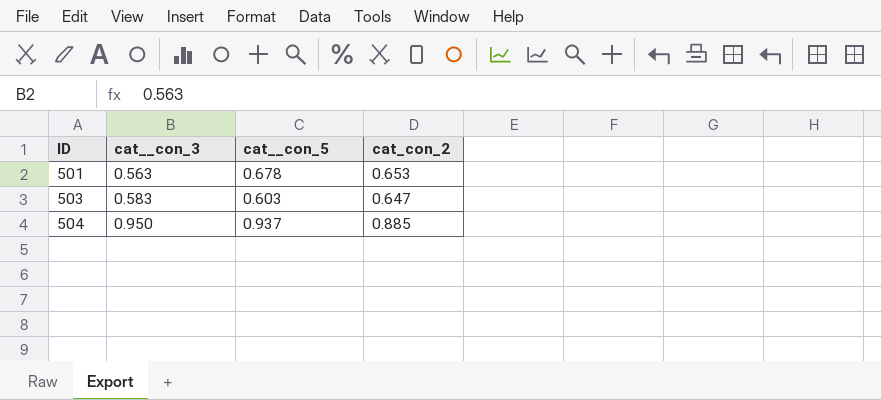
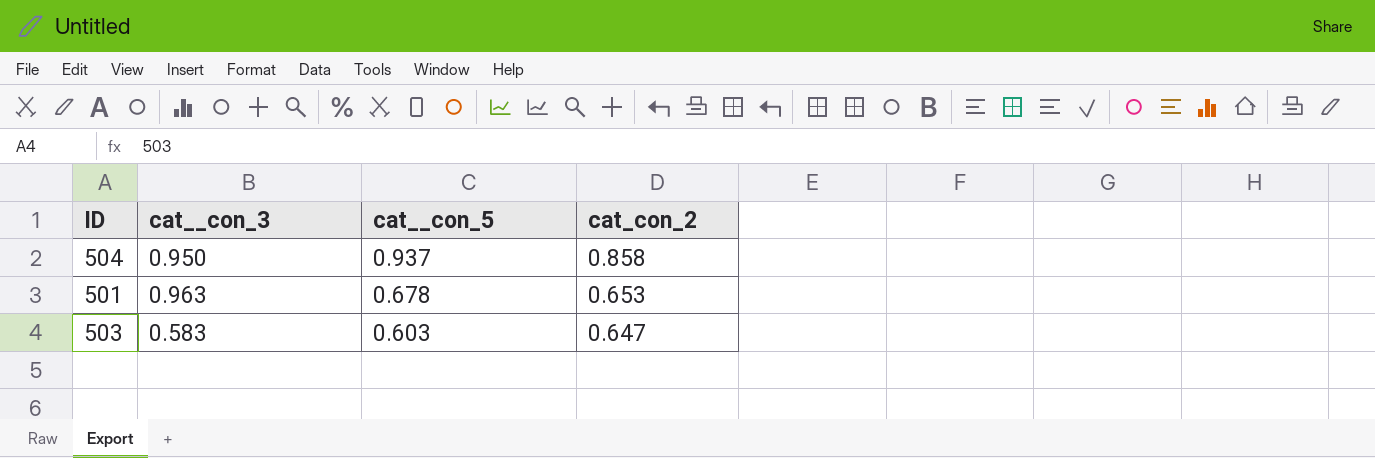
row order: ID ascending -> cat__con_5 descending
504 | cat_con_2: 0.885 -> 0.858
501 | cat__con_3: 0.563 -> 0.963

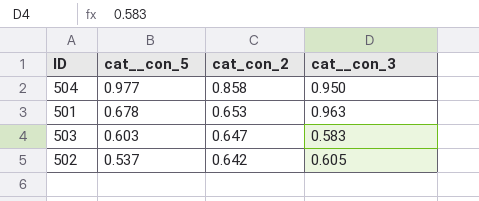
column cat__con_3 | position: 2 -> 4
504 | cat__con_5: 0.937 -> 0.977
row 502: none -> 0.537 | 0.642 | 0.605

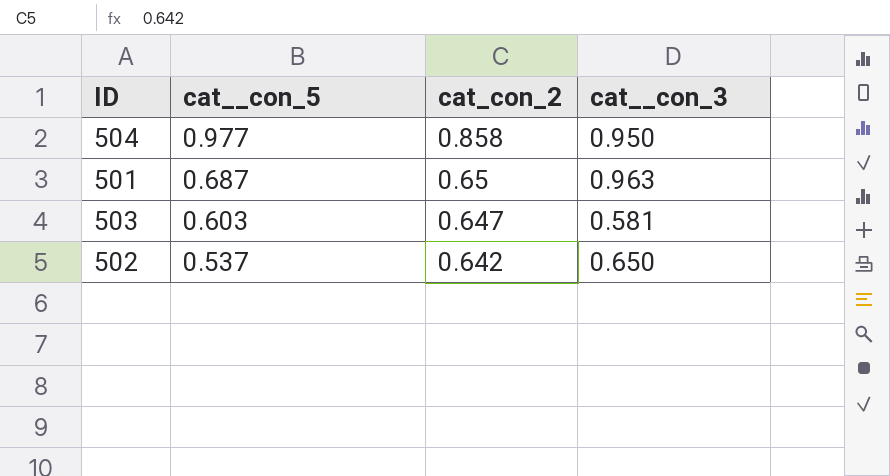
501 | cat__con_5: 0.678 -> 0.687
501 | cat_con_2: 0.653 -> 0.65
503 | cat__con_3: 0.583 -> 0.581
502 | cat__con_3: 0.605 -> 0.650

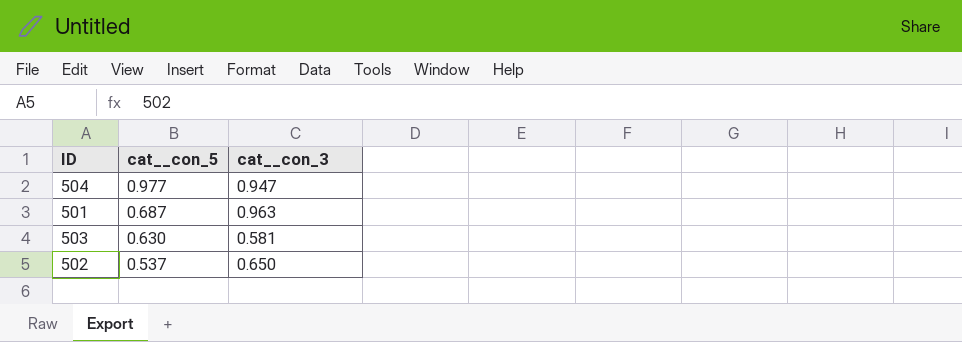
column cat_con_2 | position: 3 -> none
504 | cat__con_3: 0.950 -> 0.947
503 | cat__con_5: 0.603 -> 0.630

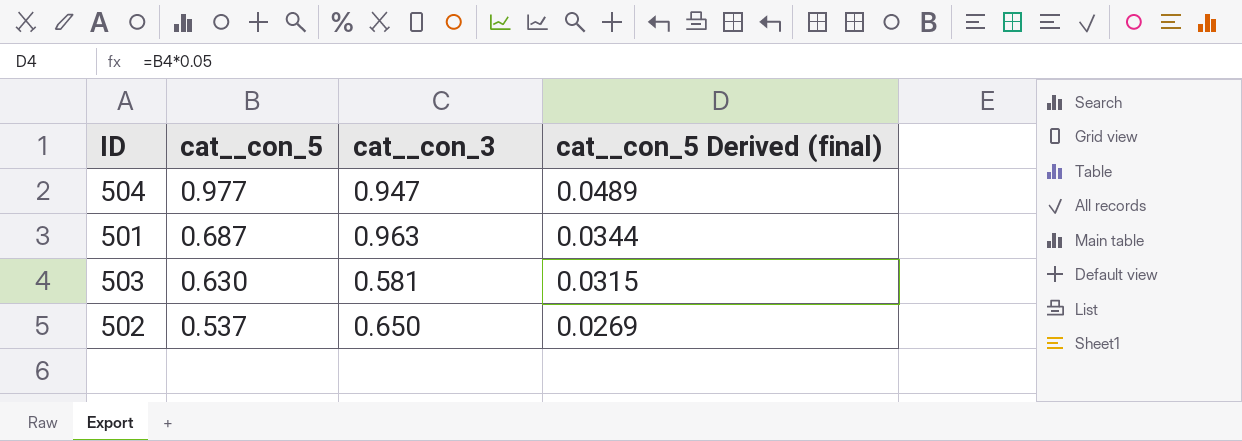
column cat__con_5 Derived (final) | formula: none -> [cat__con_5] * 0.05

